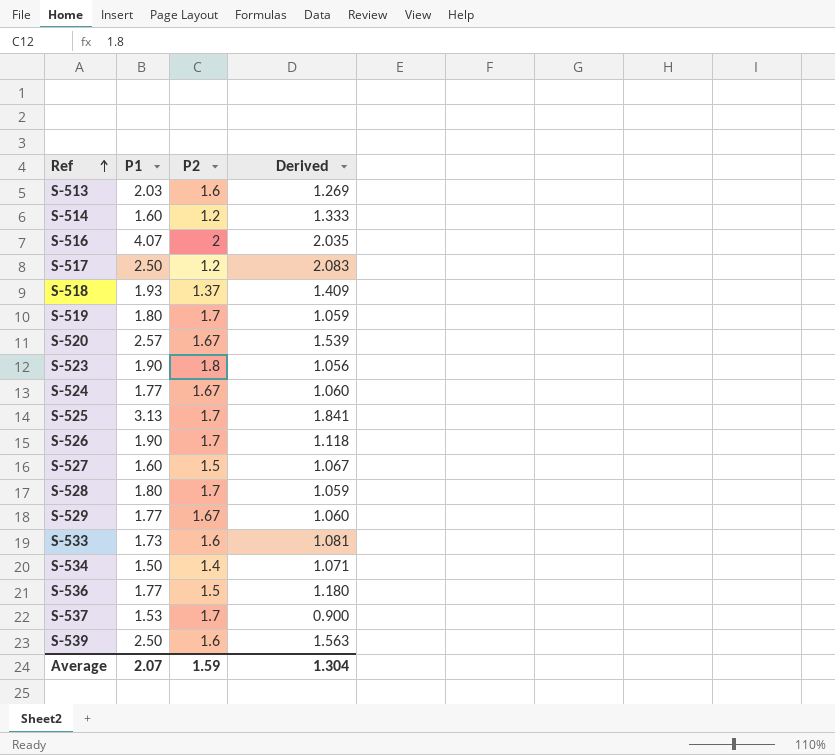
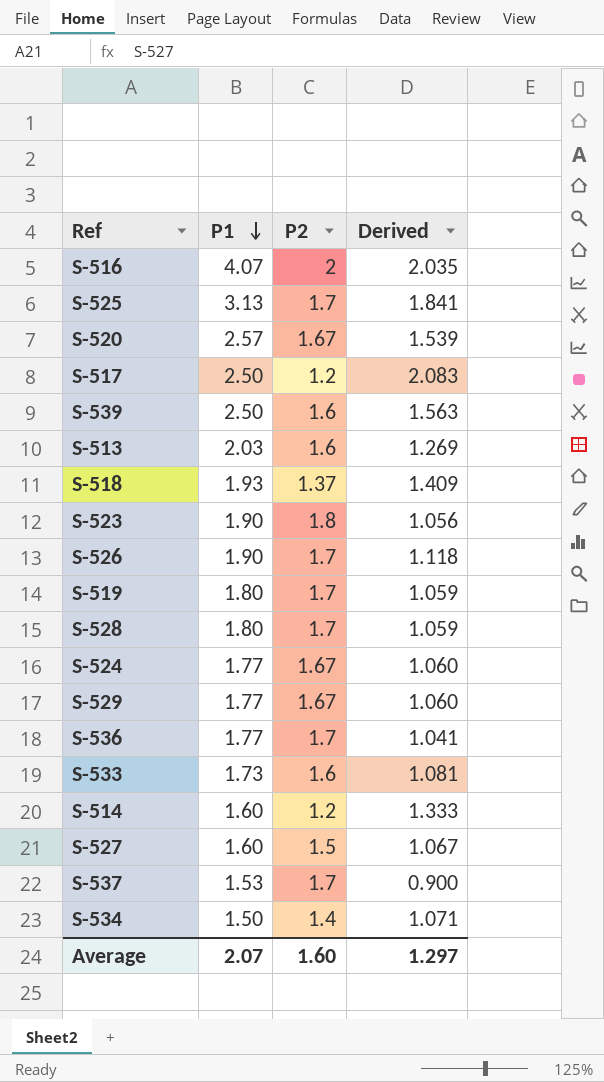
row order: Ref ascending -> P1 descending
S-536 | P2: 1.5 -> 1.7
S-536 | Derived: 1.180 -> 1.041
Average | P2: 1.59 -> 1.60
Average | Derived: 1.304 -> 1.297

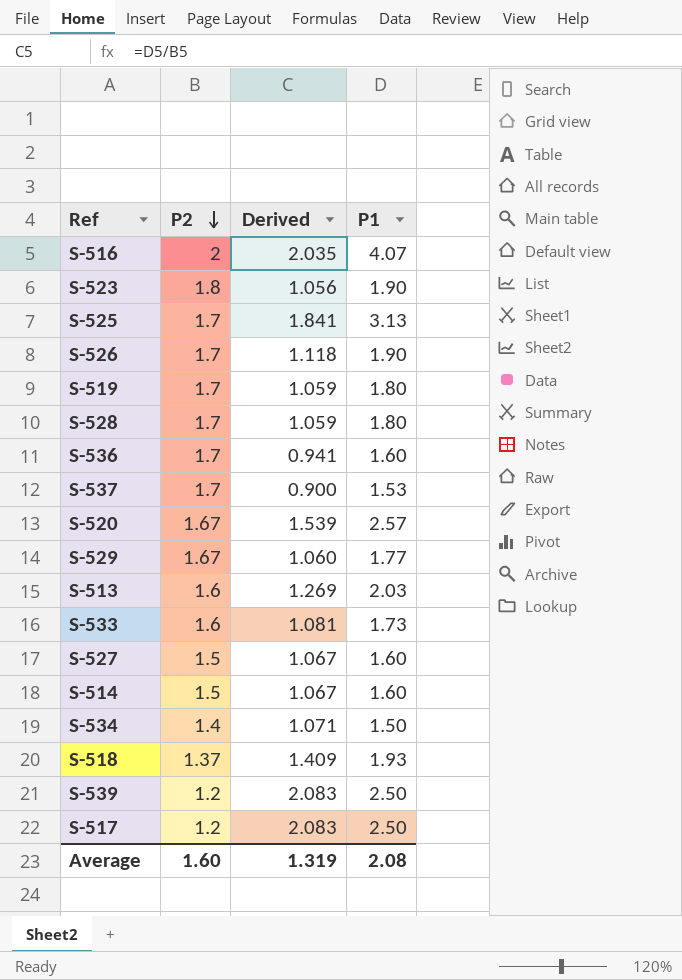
row order: P1 descending -> P2 descending
column P1 | position: 2 -> 4
row S-524: 1.77 | 1.67 | 1.060 -> none
S-536 | Derived: 1.041 -> 0.941
S-536 | P1: 1.77 -> 1.60
S-514 | P2: 1.2 -> 1.5
S-514 | Derived: 1.333 -> 1.067
S-539 | P2: 1.6 -> 1.2
S-539 | Derived: 1.563 -> 2.083
Average | Derived: 1.297 -> 1.319
Average | P1: 2.07 -> 2.08

